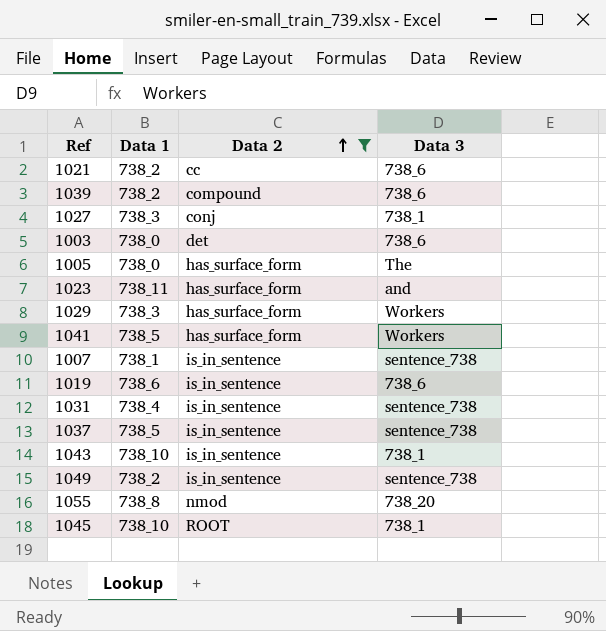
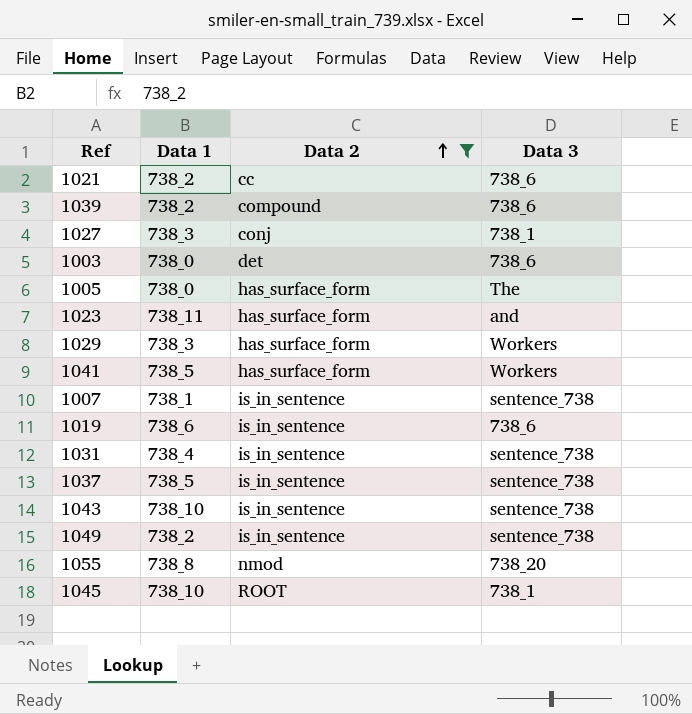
1043 | Data 3: 738_1 -> sentence_738

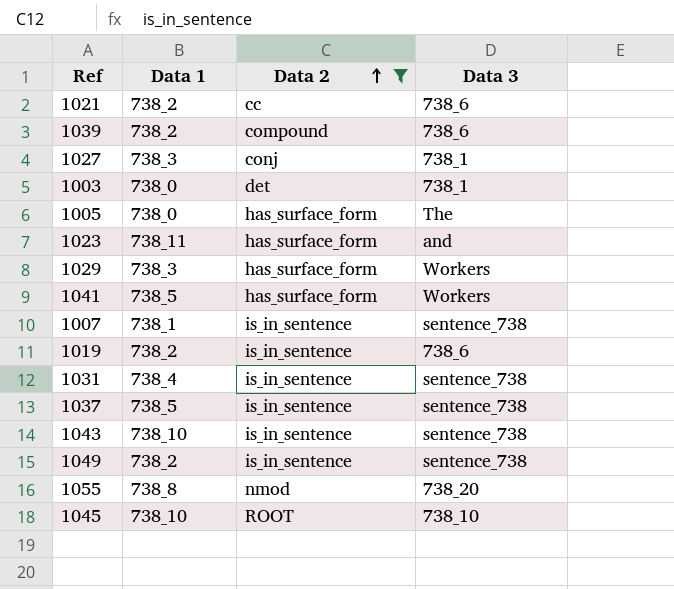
1003 | Data 3: 738_6 -> 738_1
1019 | Data 1: 738_6 -> 738_2
1045 | Data 3: 738_1 -> 738_10

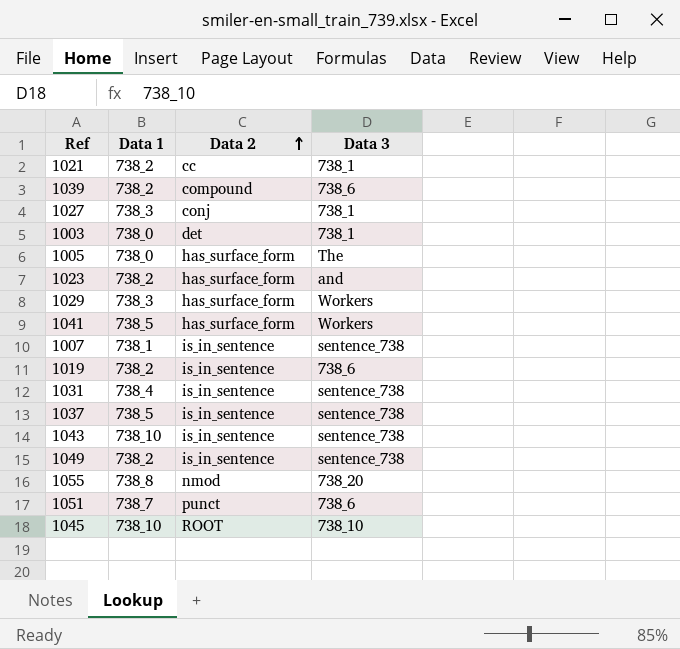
filter: Data 2 != punct -> none
1021 | Data 3: 738_6 -> 738_1
1023 | Data 1: 738_11 -> 738_2

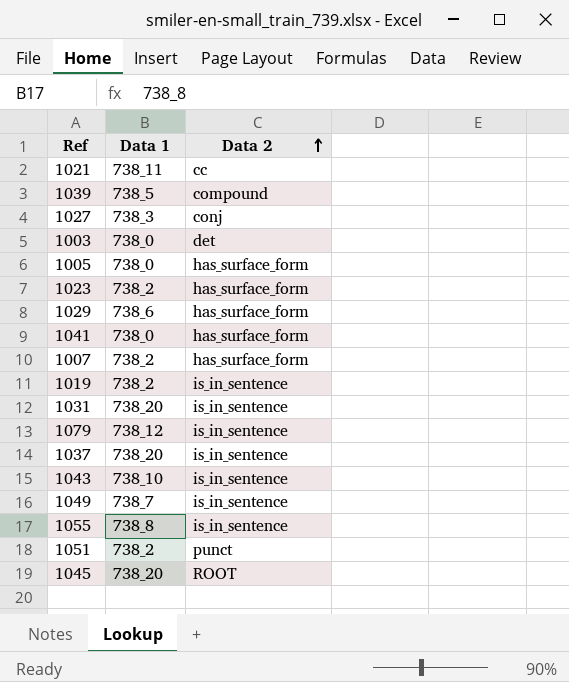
column Data 3 | position: 4 -> none
1021 | Data 1: 738_2 -> 738_11
1039 | Data 1: 738_2 -> 738_5
1029 | Data 1: 738_3 -> 738_6
1041 | Data 1: 738_5 -> 738_0
1007 | Data 1: 738_1 -> 738_2
1007 | Data 2: is_in_sentence -> has_surface_form
1031 | Data 1: 738_4 -> 738_20
row 1079: none -> 738_12 | is_in_sentence
1037 | Data 1: 738_5 -> 738_20
1049 | Data 1: 738_2 -> 738_7
1055 | Data 2: nmod -> is_in_sentence
1051 | Data 1: 738_7 -> 738_2
1045 | Data 1: 738_10 -> 738_20

